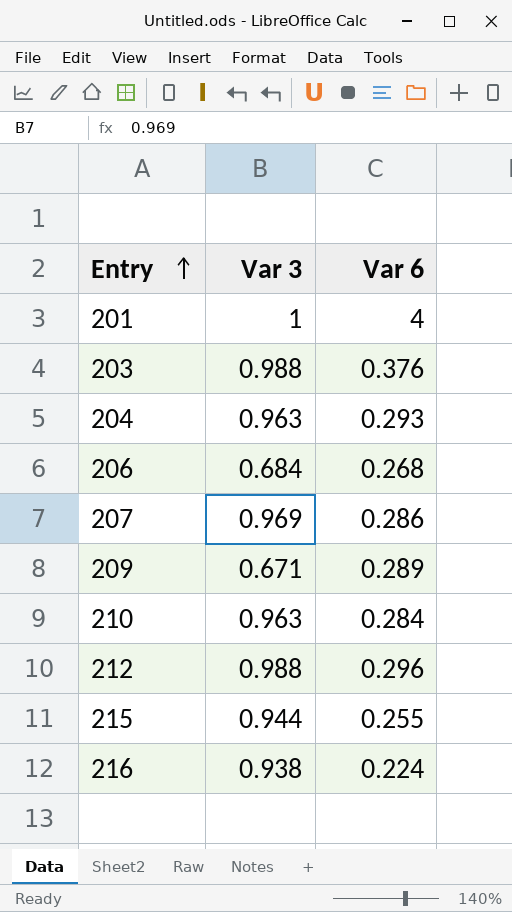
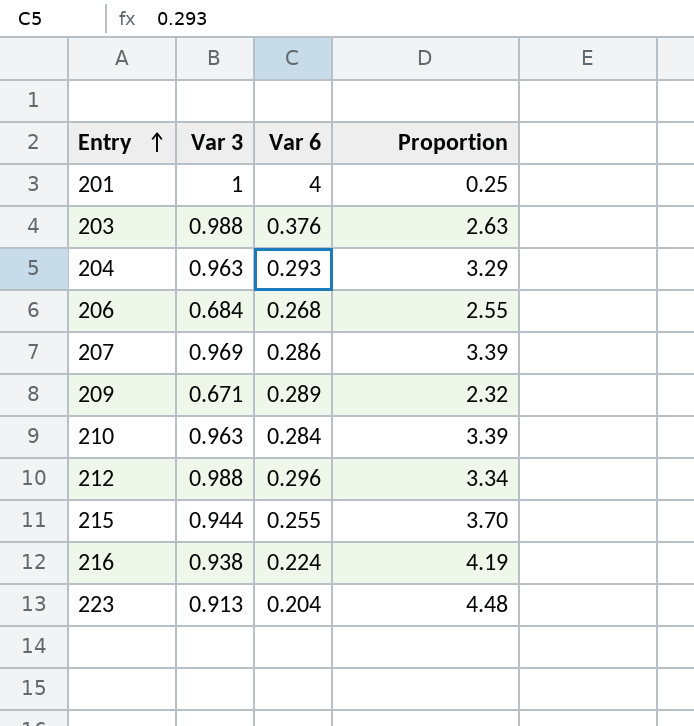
column Proportion | formula: none -> [Var 3] / [Var 6]
row 223: none -> 0.913 | 0.204 | 4.48

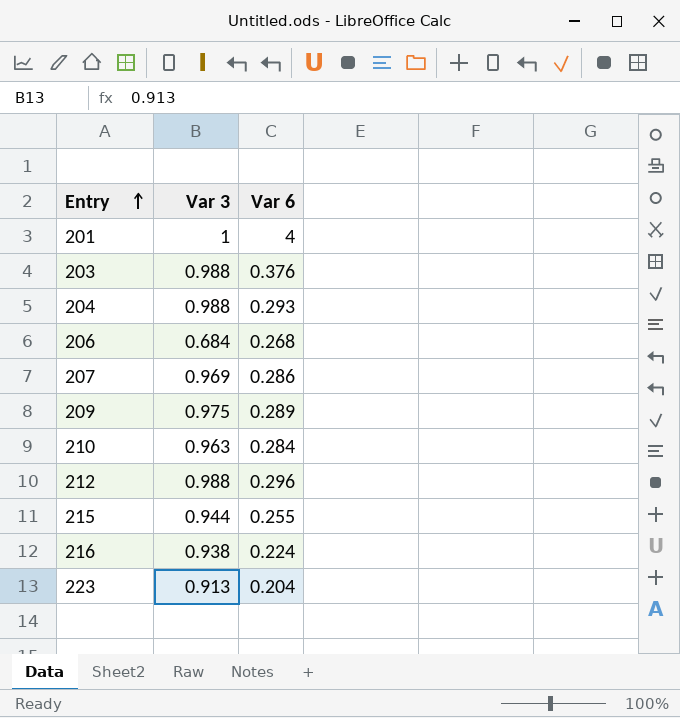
column Proportion | formula: [Var 3] / [Var 6] -> none
204 | Var 3: 0.963 -> 0.988
209 | Var 3: 0.671 -> 0.975

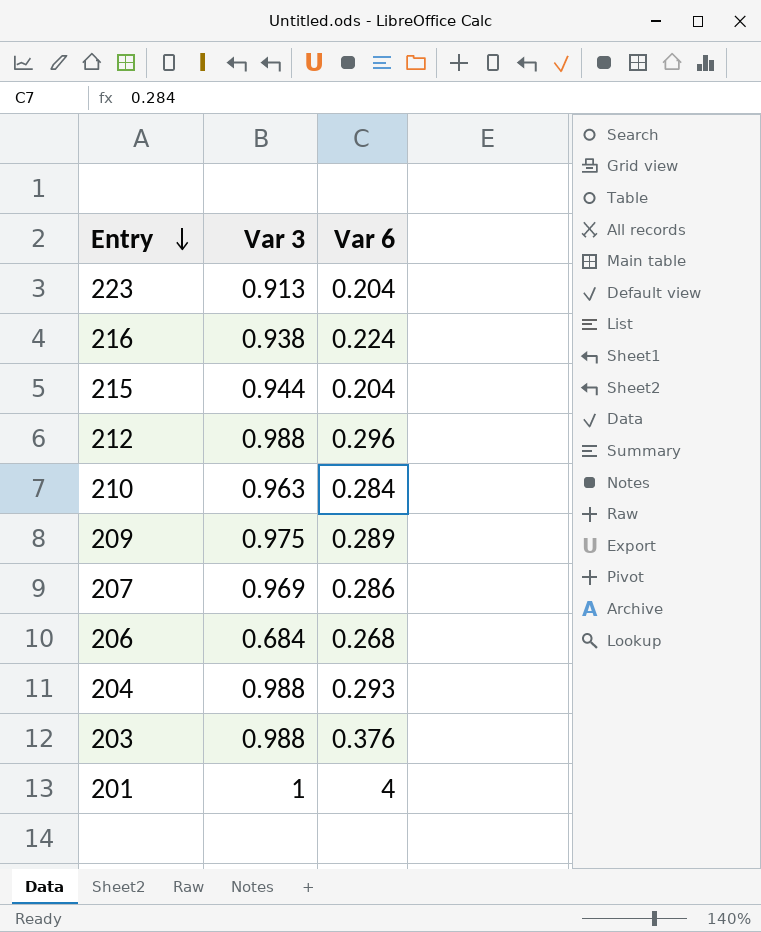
row order: Entry ascending -> Entry descending
215 | Var 6: 0.255 -> 0.204

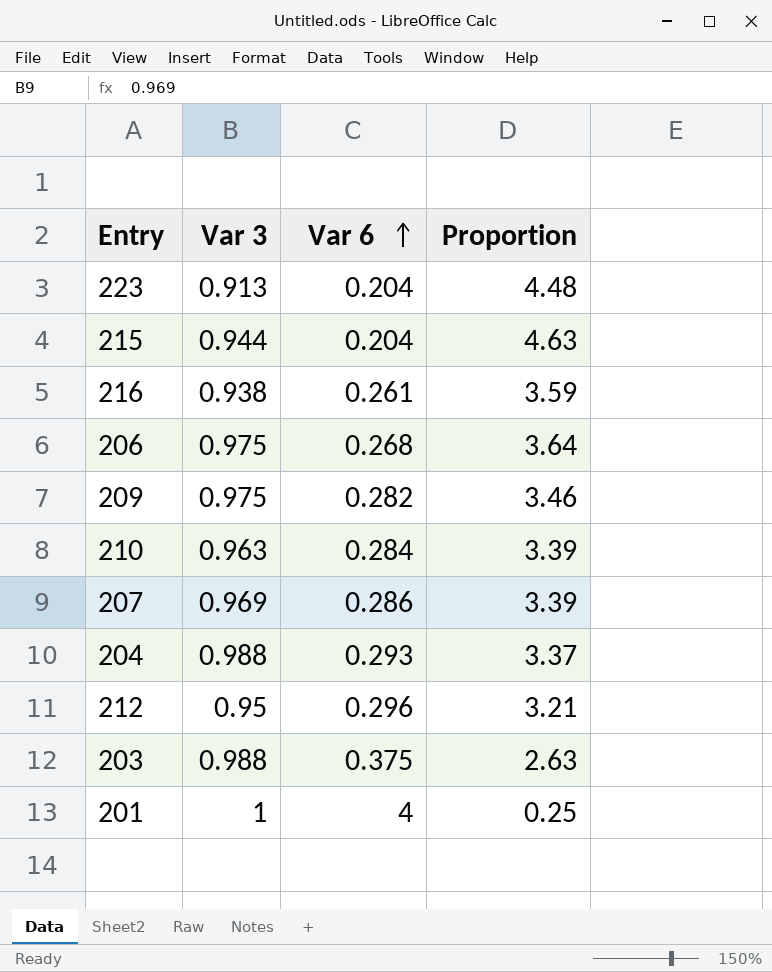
row order: Entry descending -> Var 6 ascending
column Proportion | formula: none -> [Var 3] / [Var 6]
216 | Var 6: 0.224 -> 0.261
206 | Var 3: 0.684 -> 0.975
209 | Var 6: 0.289 -> 0.282
212 | Var 3: 0.988 -> 0.95
203 | Var 6: 0.376 -> 0.375

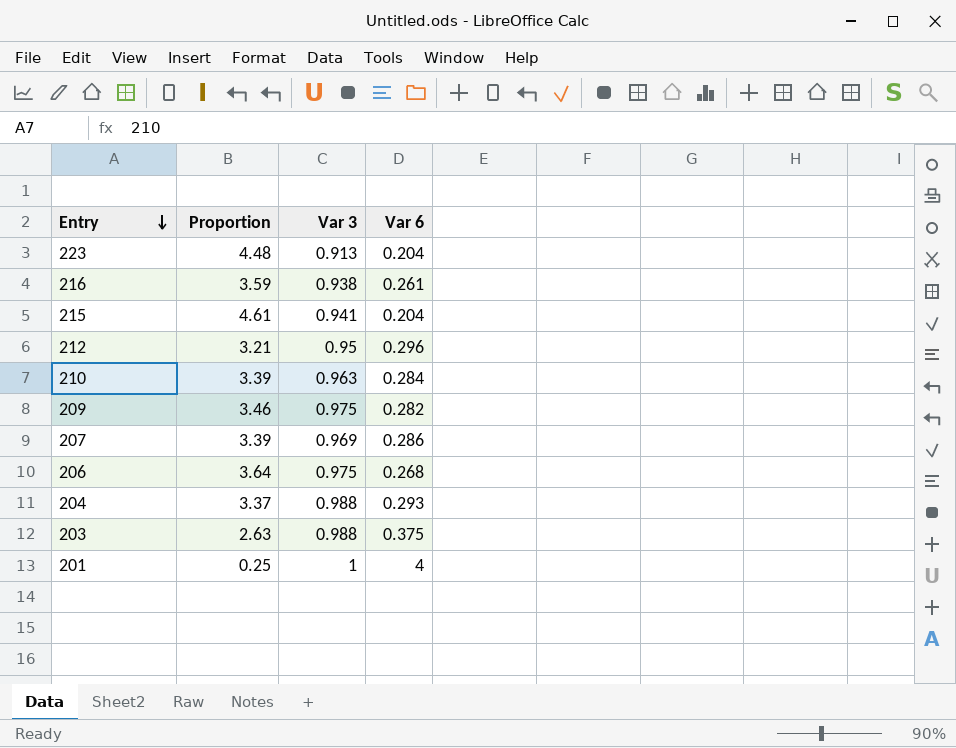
row order: Var 6 ascending -> Entry descending
column Proportion | position: 4 -> 2
215 | Proportion: 4.63 -> 4.61
215 | Var 3: 0.944 -> 0.941

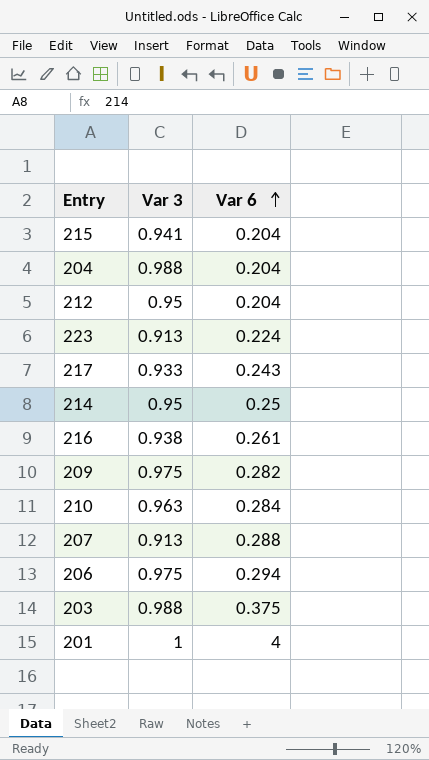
row order: Entry descending -> Var 6 ascending
column Proportion | formula: [Var 3] / [Var 6] -> none
204 | Var 6: 0.293 -> 0.204
212 | Var 6: 0.296 -> 0.204
223 | Var 6: 0.204 -> 0.224
row 217: none -> 0.933 | 0.243
row 214: none -> 0.95 | 0.25
207 | Var 3: 0.969 -> 0.913
207 | Var 6: 0.286 -> 0.288
206 | Var 6: 0.268 -> 0.294

